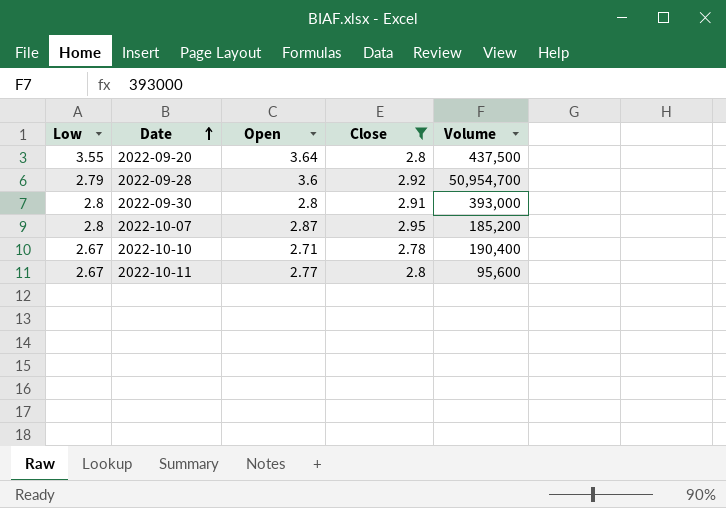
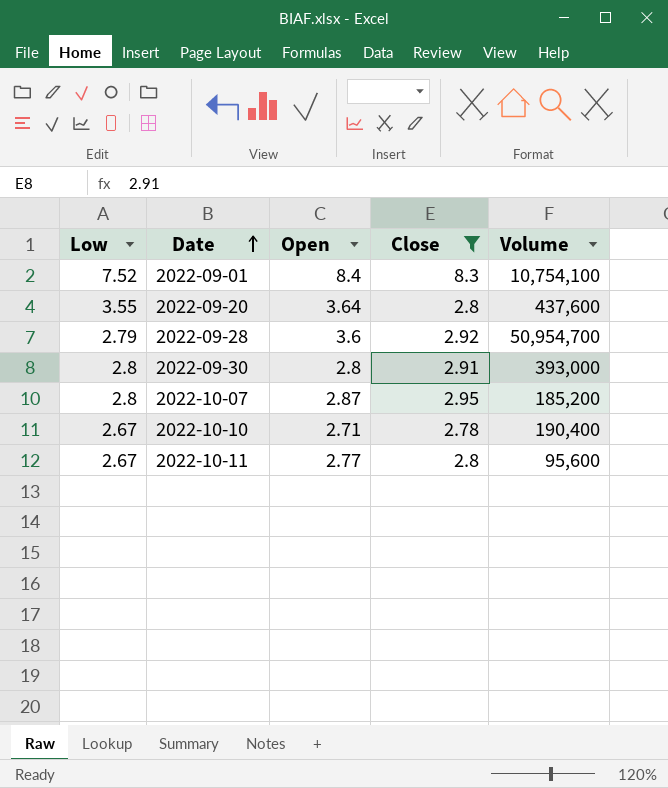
row 2022-09-01: none -> 7.52 | 8.4 | 8.3 | 10,754,100
2022-09-20 | Volume: 437,500 -> 437,600

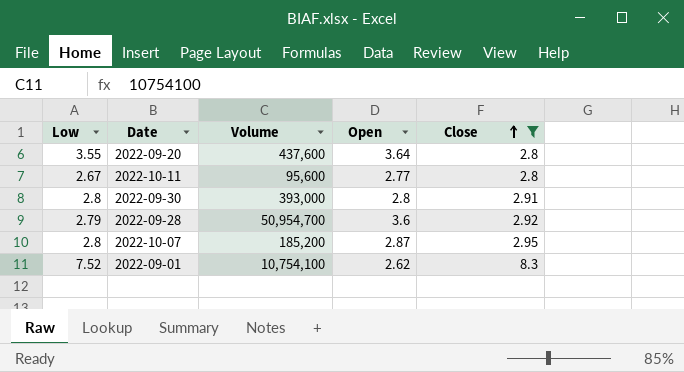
row order: Date ascending -> Close ascending
column Volume | position: 5 -> 3
row 2022-10-10: 2.67 | 2.71 | 2.78 | 190,400 -> none
2022-09-01 | Open: 8.4 -> 2.62

